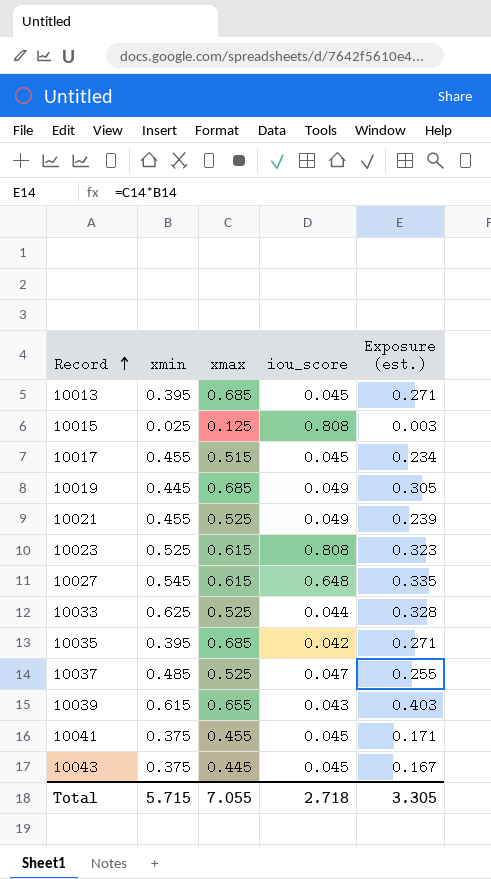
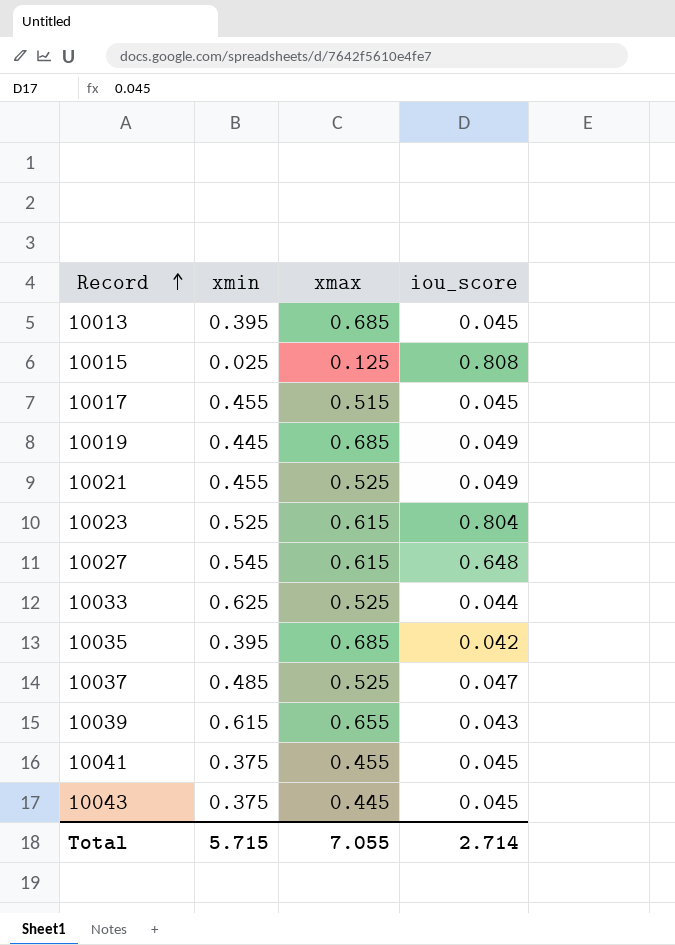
column Exposure (est.) | formula: [xmin] * [xmax] -> none
10023 | iou_score: 0.808 -> 0.804
Total | iou_score: 2.718 -> 2.714

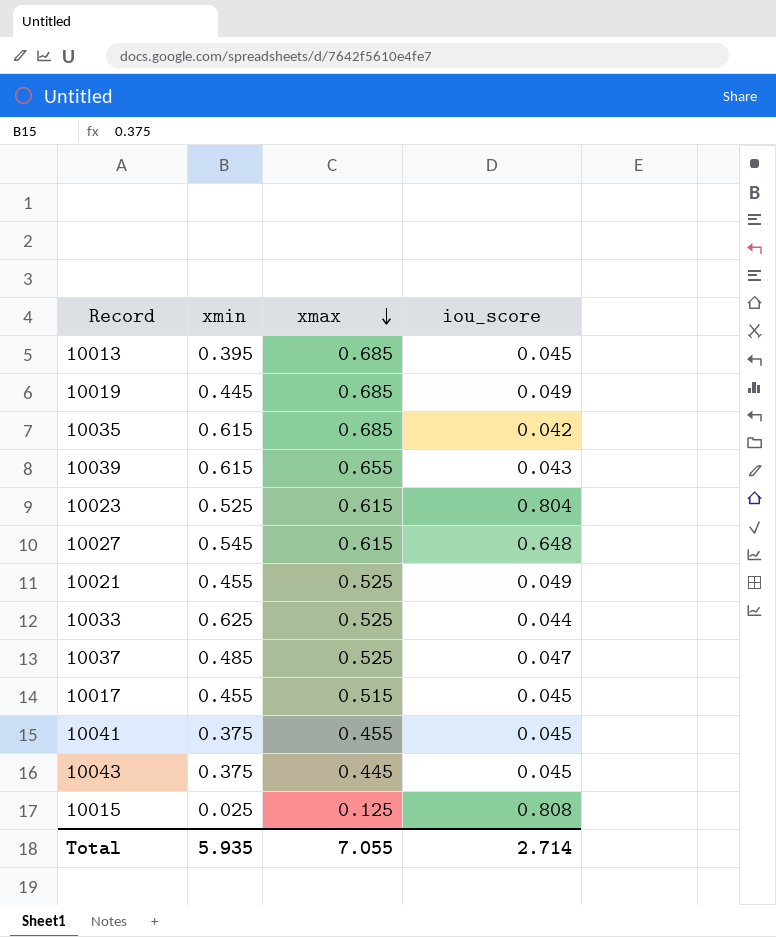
row order: Record ascending -> xmax descending
10035 | xmin: 0.395 -> 0.615
Total | xmin: 5.715 -> 5.935

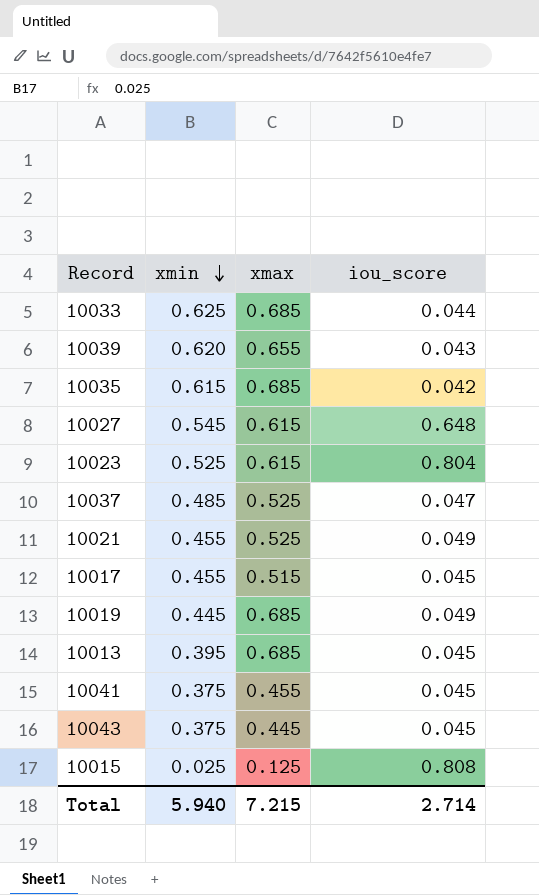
row order: xmax descending -> xmin descending
10033 | xmax: 0.525 -> 0.685
10039 | xmin: 0.615 -> 0.620
Total | xmin: 5.935 -> 5.940
Total | xmax: 7.055 -> 7.215

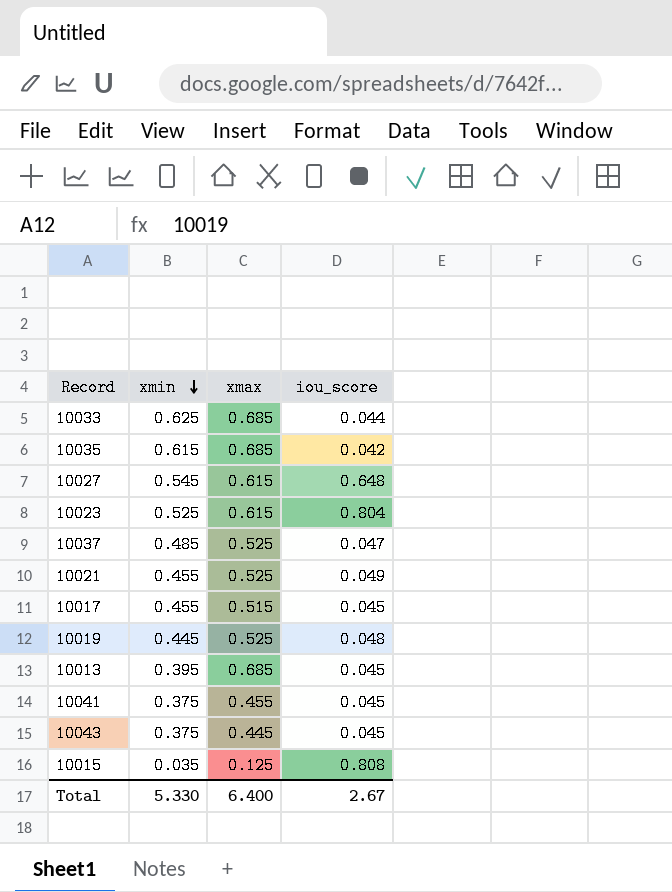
row 10039: 0.620 | 0.655 | 0.043 -> none
10019 | xmax: 0.685 -> 0.525
10019 | iou_score: 0.049 -> 0.048
10015 | xmin: 0.025 -> 0.035
Total | xmin: 5.940 -> 5.330
Total | xmax: 7.215 -> 6.400
Total | iou_score: 2.714 -> 2.67

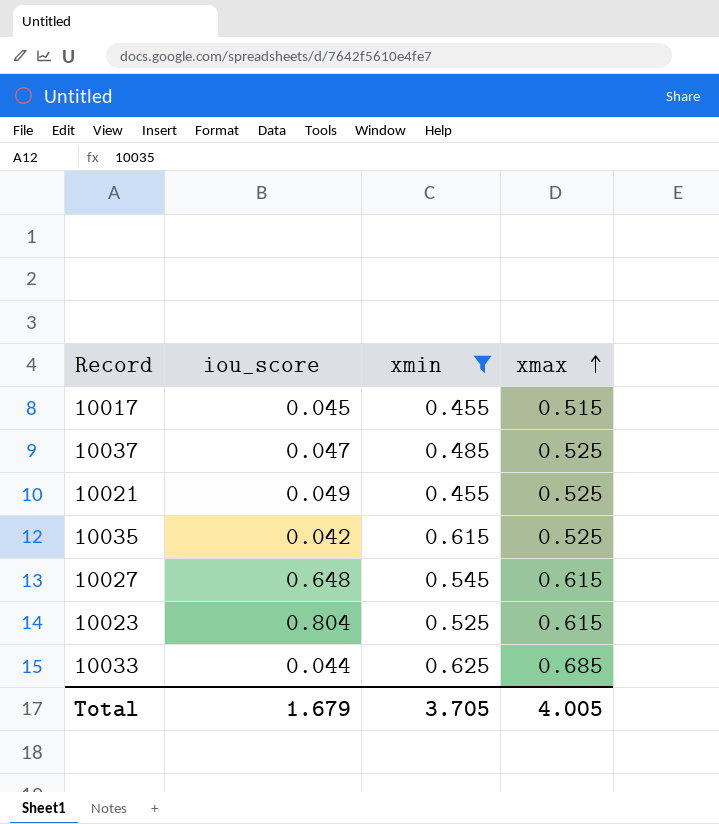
filter: none -> xmin >= 0.455
row order: xmin descending -> xmax ascending
column iou_score | position: 4 -> 2
10035 | xmax: 0.685 -> 0.525
Total | iou_score: 2.67 -> 1.679
Total | xmin: 5.330 -> 3.705
Total | xmax: 6.400 -> 4.005

